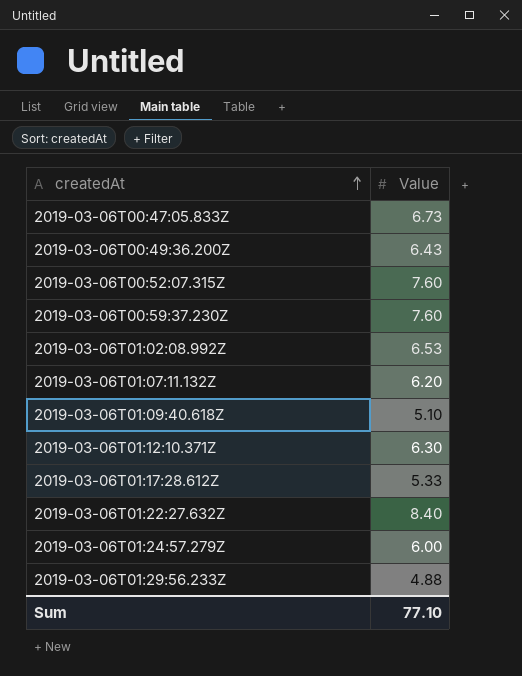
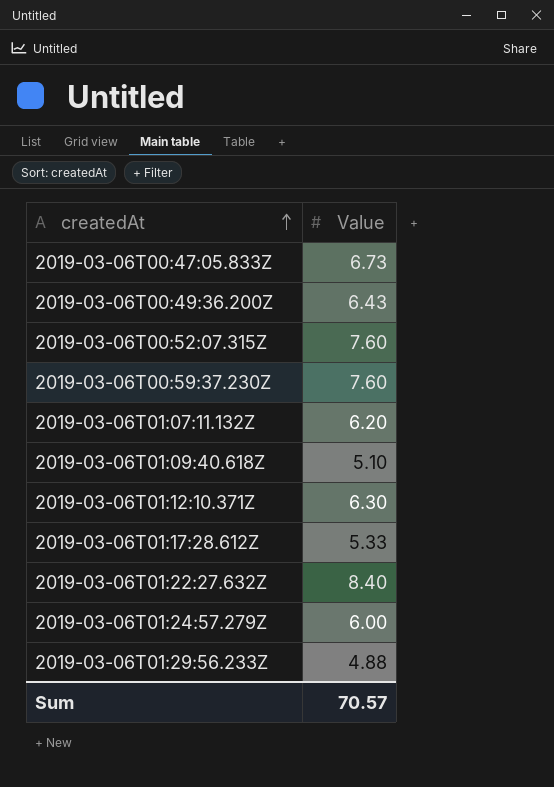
row 2019-03-06T01:02:08.992Z: 6.53 -> none
Sum | Value: 77.10 -> 70.57

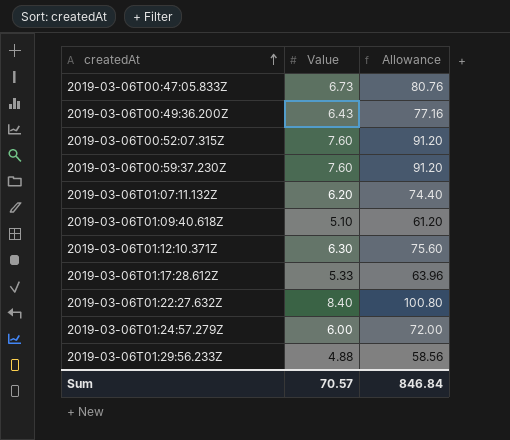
column Allowance | formula: none -> [Value] * 12

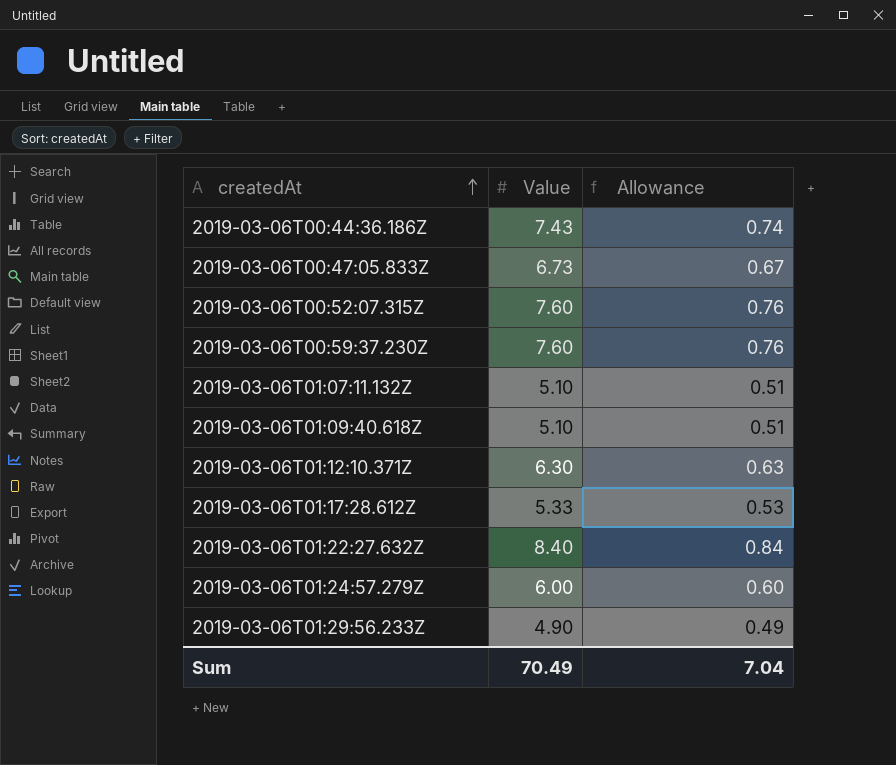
column Allowance | formula: [Value] * 12 -> [Value] * 0.1
row 2019-03-06T00:49:36.200Z: 6.43 | 77.16 -> none
row 2019-03-06T00:44:36.186Z: none -> 7.43 | 0.74
2019-03-06T01:07:11.132Z | Value: 6.20 -> 5.10
2019-03-06T01:29:56.233Z | Value: 4.88 -> 4.90
Sum | Value: 70.57 -> 70.49
Sum | Allowance: 846.84 -> 7.04

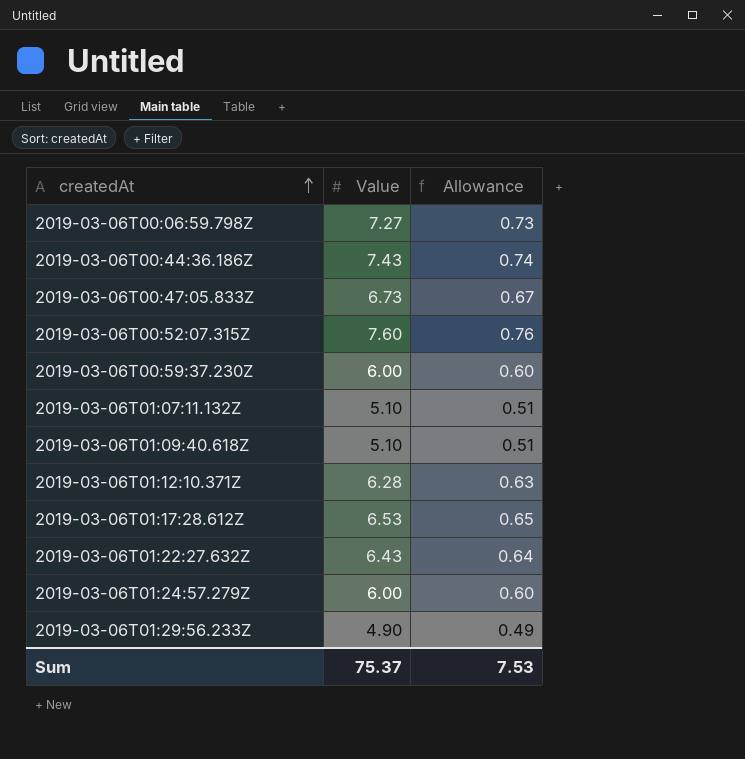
row 2019-03-06T00:06:59.798Z: none -> 7.27 | 0.73
2019-03-06T00:59:37.230Z | Value: 7.60 -> 6.00
2019-03-06T00:59:37.230Z | Allowance: 0.76 -> 0.60
2019-03-06T01:12:10.371Z | Value: 6.30 -> 6.28
2019-03-06T01:17:28.612Z | Value: 5.33 -> 6.53
2019-03-06T01:17:28.612Z | Allowance: 0.53 -> 0.65
2019-03-06T01:22:27.632Z | Value: 8.40 -> 6.43
2019-03-06T01:22:27.632Z | Allowance: 0.84 -> 0.64
Sum | Value: 70.49 -> 75.37
Sum | Allowance: 7.04 -> 7.53

